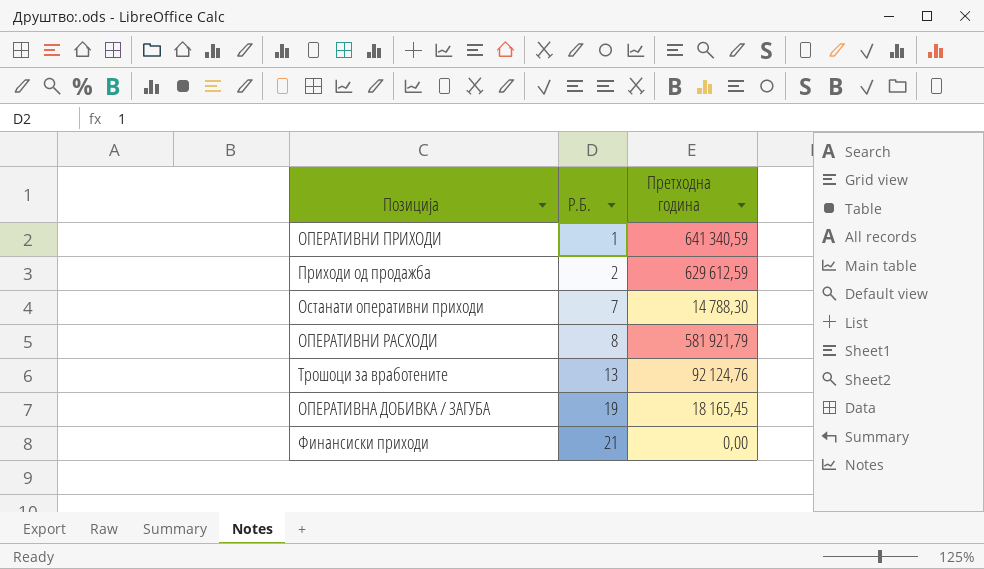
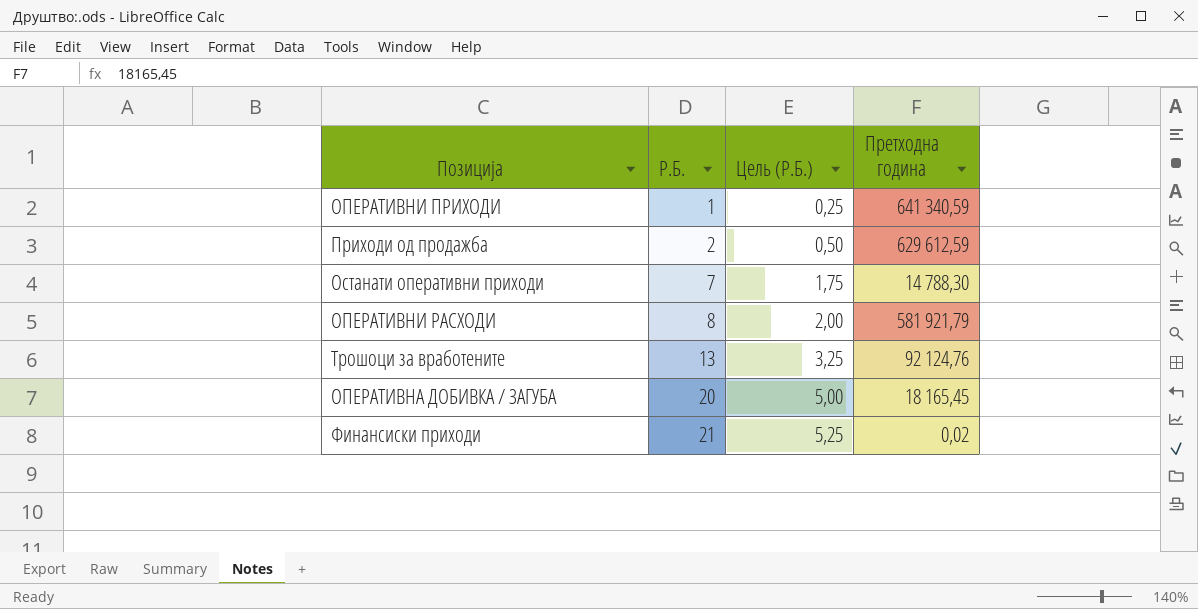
column Цель (Р.Б.) | formula: none -> [Р.Б.] * 0,25
ОПЕРАТИВНА ДОБИВКА / ЗАГУБА | Р.Б.: 19 -> 20
Финансиски приходи | Претходна година: 0,00 -> 0,02

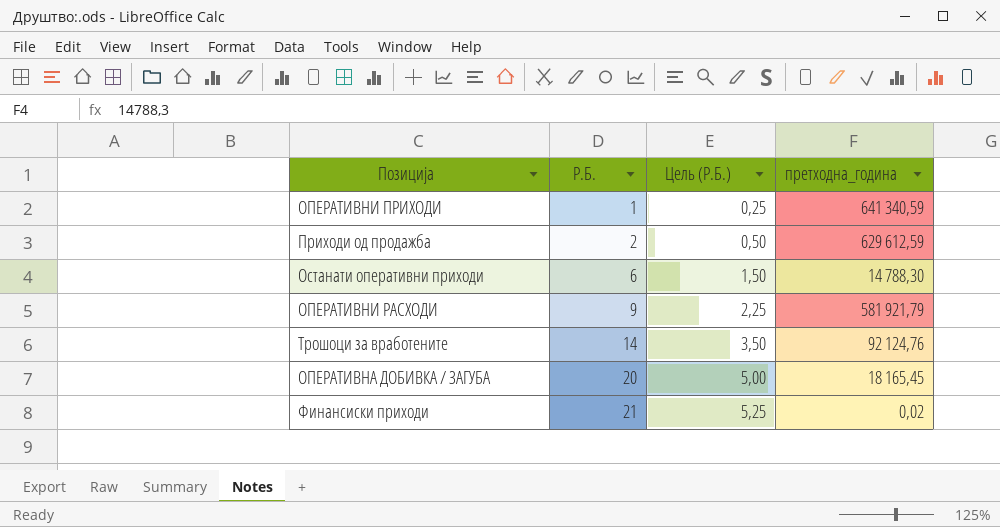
column name: Претходна година -> претходна_година
Останати оперативни приходи | Р.Б.: 7 -> 6
Останати оперативни приходи | Цель (Р.Б.): 1,75 -> 1,50
ОПЕРАТИВНИ РАСХОДИ | Р.Б.: 8 -> 9
ОПЕРАТИВНИ РАСХОДИ | Цель (Р.Б.): 2,00 -> 2,25
Трошоци за вработените | Р.Б.: 13 -> 14
Трошоци за вработените | Цель (Р.Б.): 3,25 -> 3,50

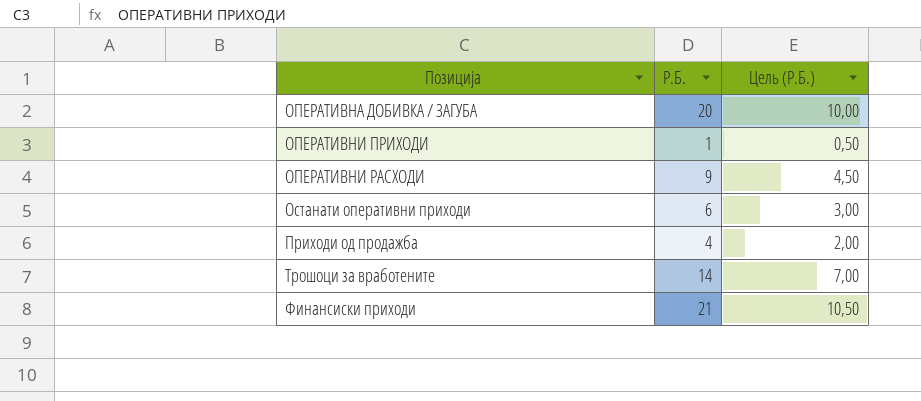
row order: Р.Б. ascending -> Позиција ascending
column претходна_година | position: 4 -> none
column Цель (Р.Б.) | formula: [Р.Б.] * 0,25 -> [Р.Б.] * 0,5
Приходи од продажба | Р.Б.: 2 -> 4

